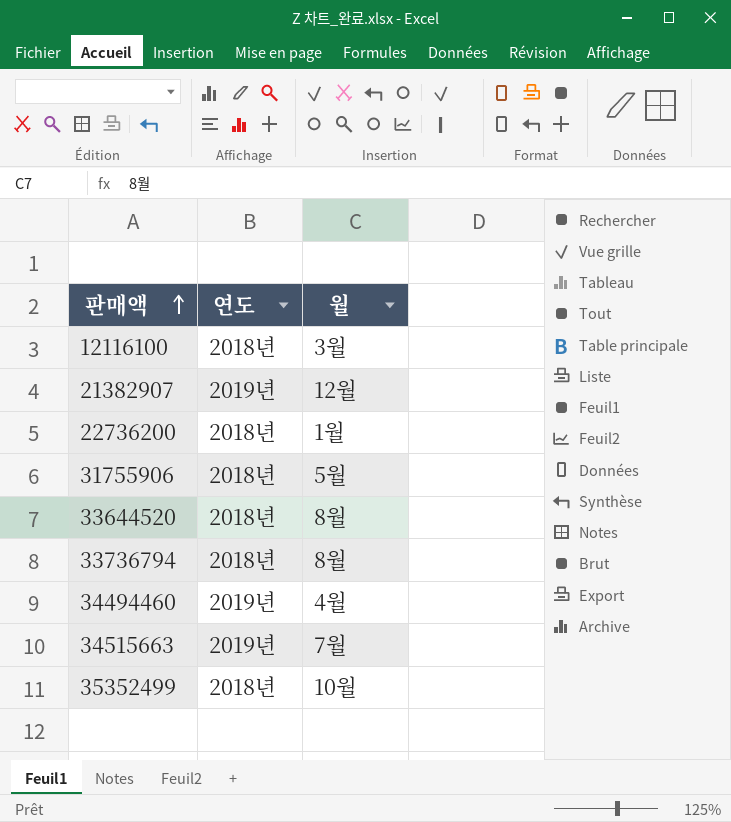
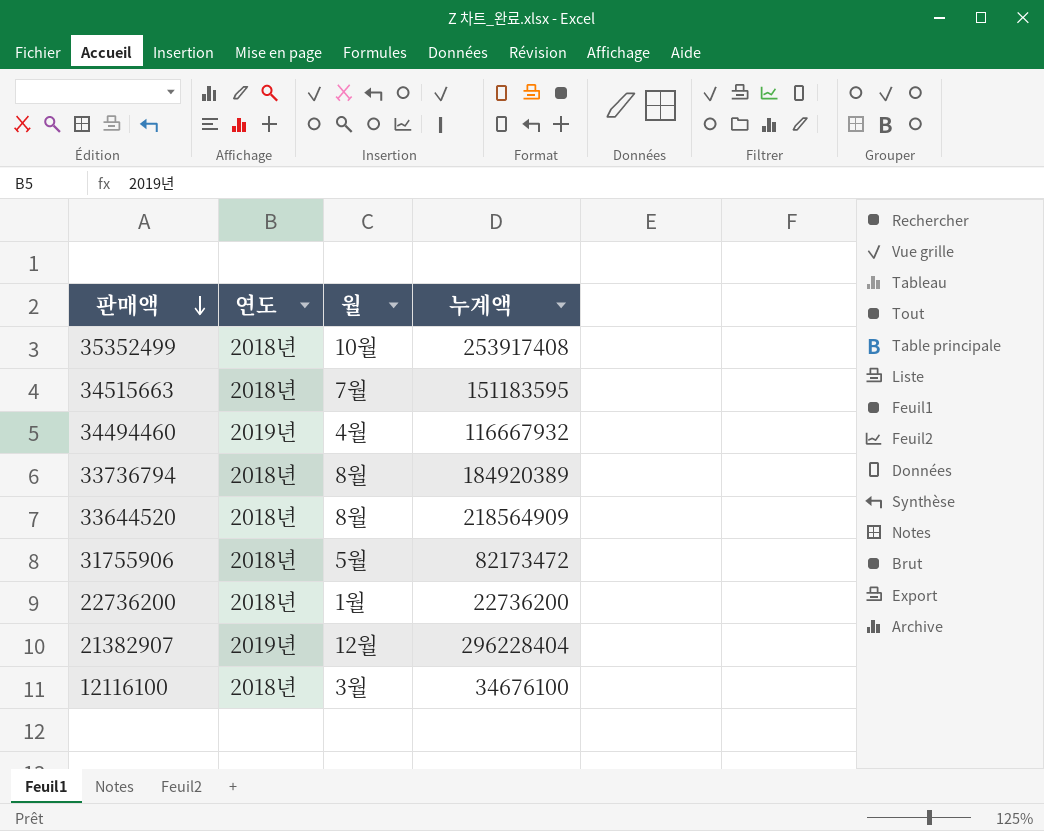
row order: 판매액 ascending -> 판매액 descending
column 누계액 | position: none -> 4
34515663 | 연도: 2019년 -> 2018년

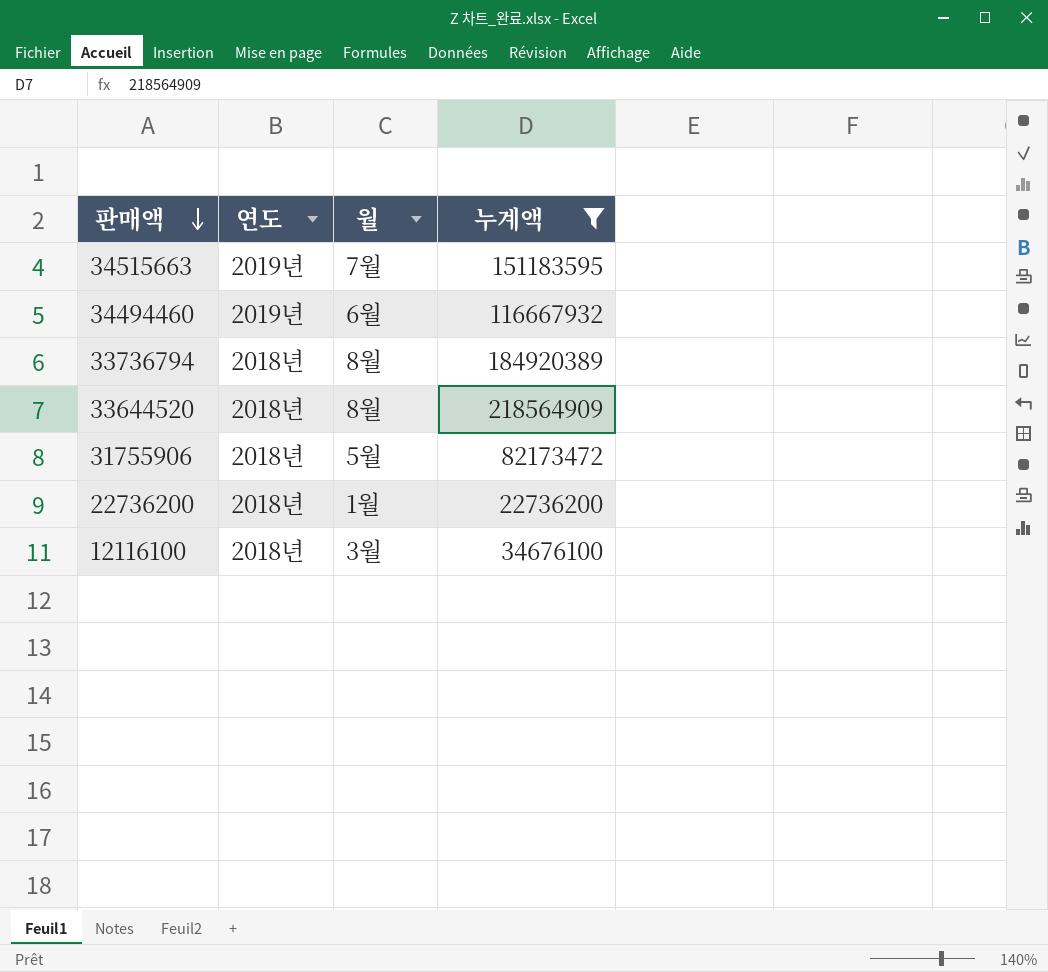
filter: none -> 누계액 <= 218564909
34515663 | 연도: 2018년 -> 2019년
34494460 | 월: 4월 -> 6월

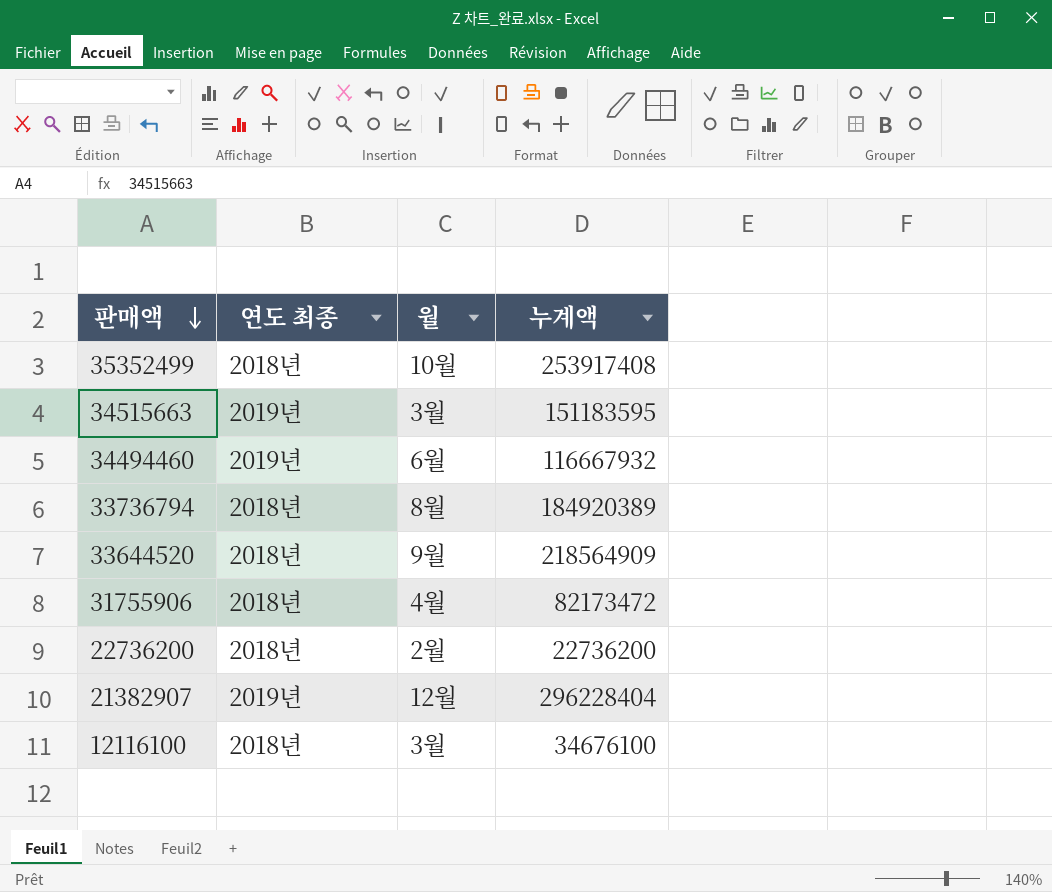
filter: 누계액 <= 218564909 -> none
column name: 연도 -> 연도 최종
34515663 | 월: 7월 -> 3월
33644520 | 월: 8월 -> 9월
31755906 | 월: 5월 -> 4월
22736200 | 월: 1월 -> 2월

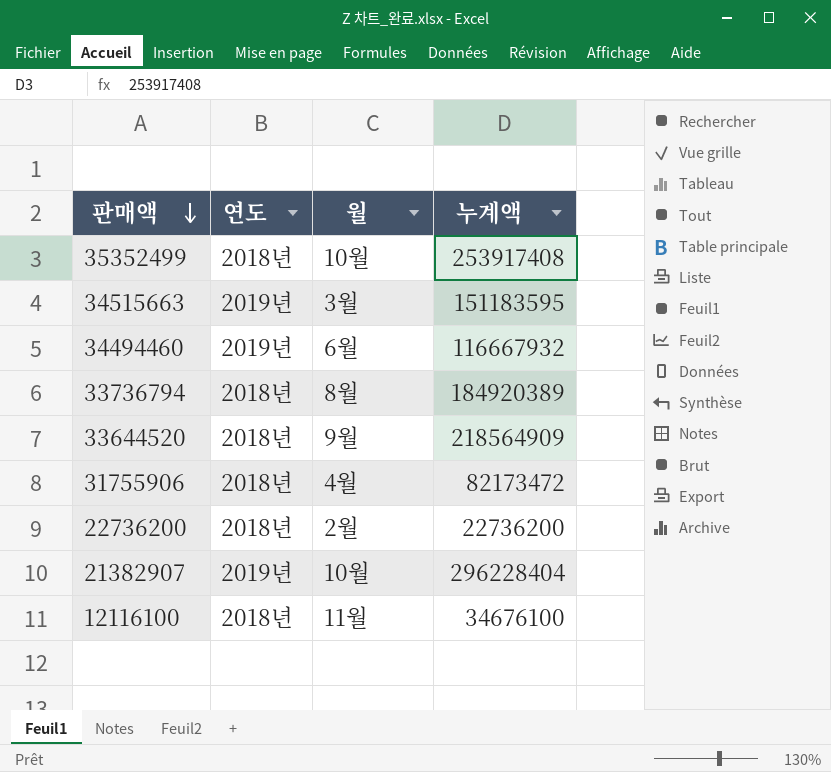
column name: 연도 최종 -> 연도
21382907 | 월: 12월 -> 10월
12116100 | 월: 3월 -> 11월

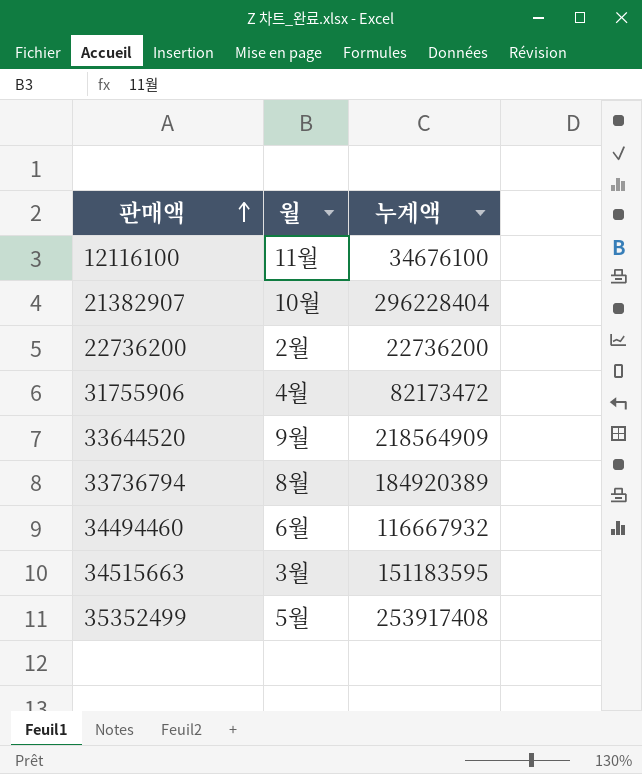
row order: 판매액 descending -> 판매액 ascending
column 연도 | position: 2 -> none
35352499 | 월: 10월 -> 5월

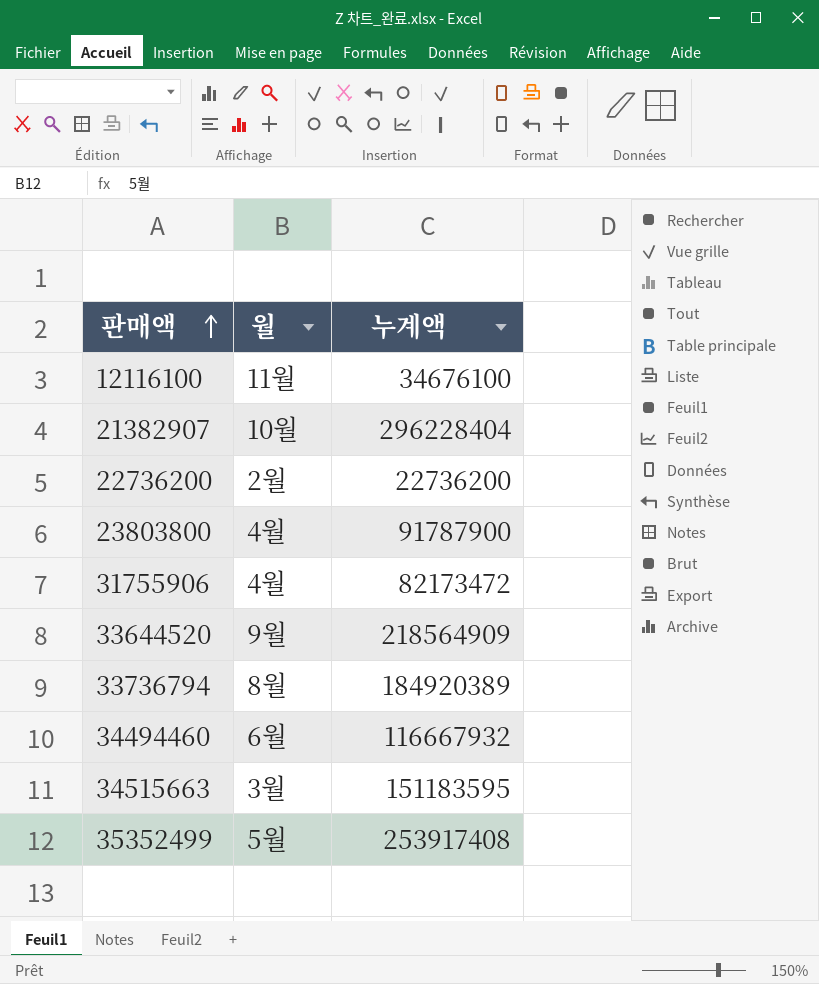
row 23803800: none -> 4월 | 91787900

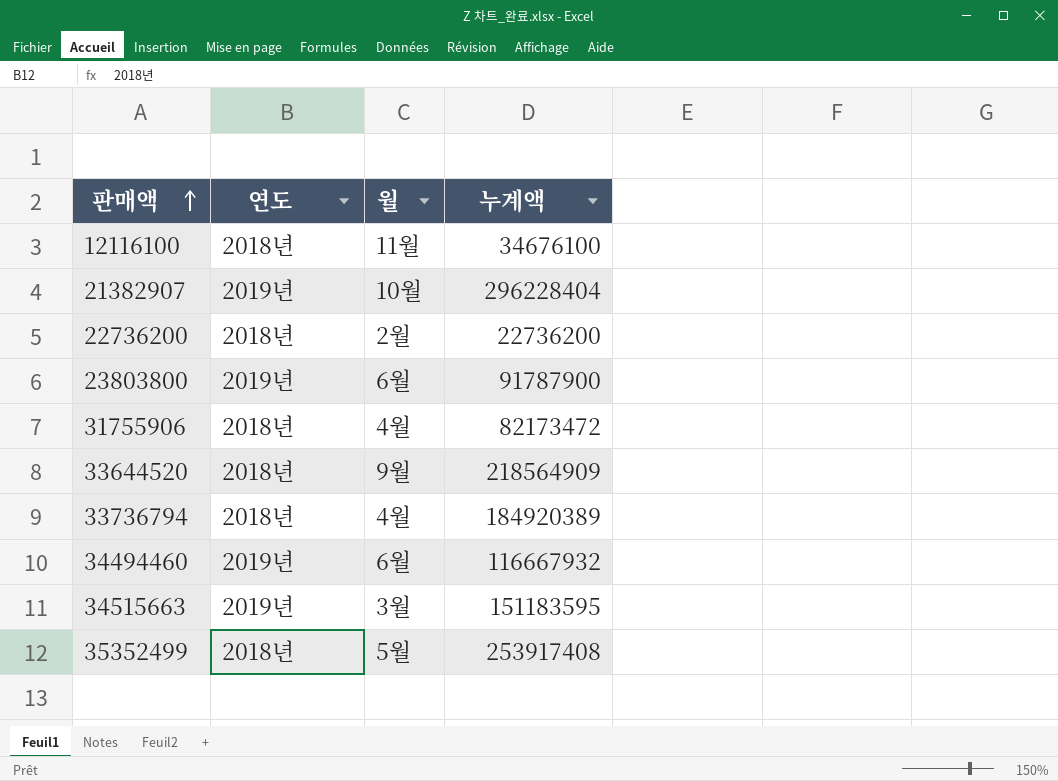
column 연도 | position: none -> 2
23803800 | 월: 4월 -> 6월
33736794 | 월: 8월 -> 4월

